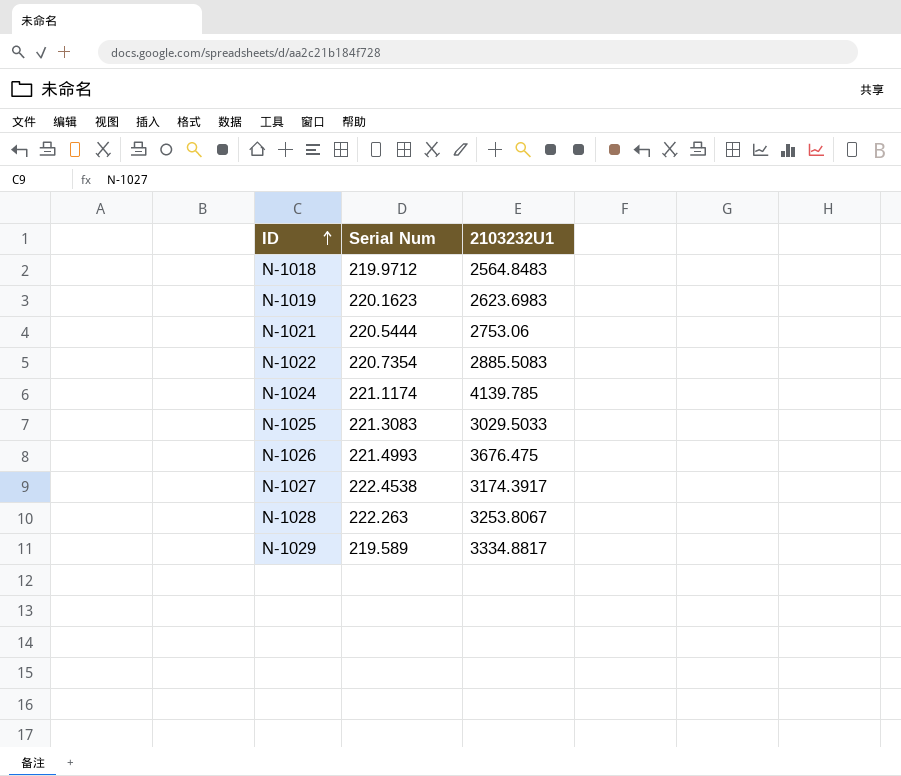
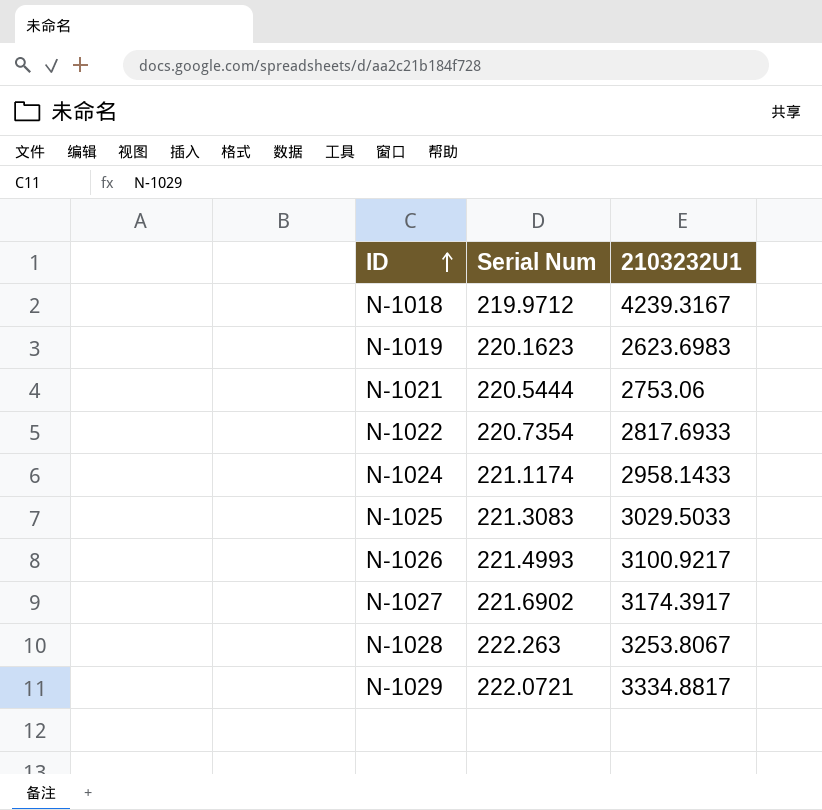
N-1018 | 2103232U1: 2564.8483 -> 4239.3167
N-1022 | 2103232U1: 2885.5083 -> 2817.6933
N-1024 | 2103232U1: 4139.785 -> 2958.1433
N-1026 | 2103232U1: 3676.475 -> 3100.9217
N-1027 | Serial Num: 222.4538 -> 221.6902
N-1029 | Serial Num: 219.589 -> 222.0721

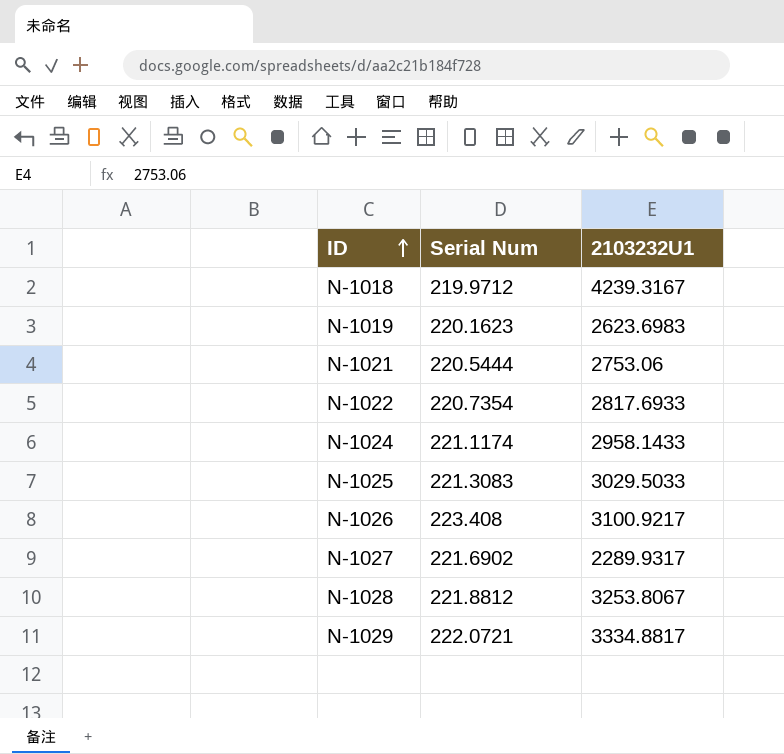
N-1026 | Serial Num: 221.4993 -> 223.408
N-1027 | 2103232U1: 3174.3917 -> 2289.9317
N-1028 | Serial Num: 222.263 -> 221.8812

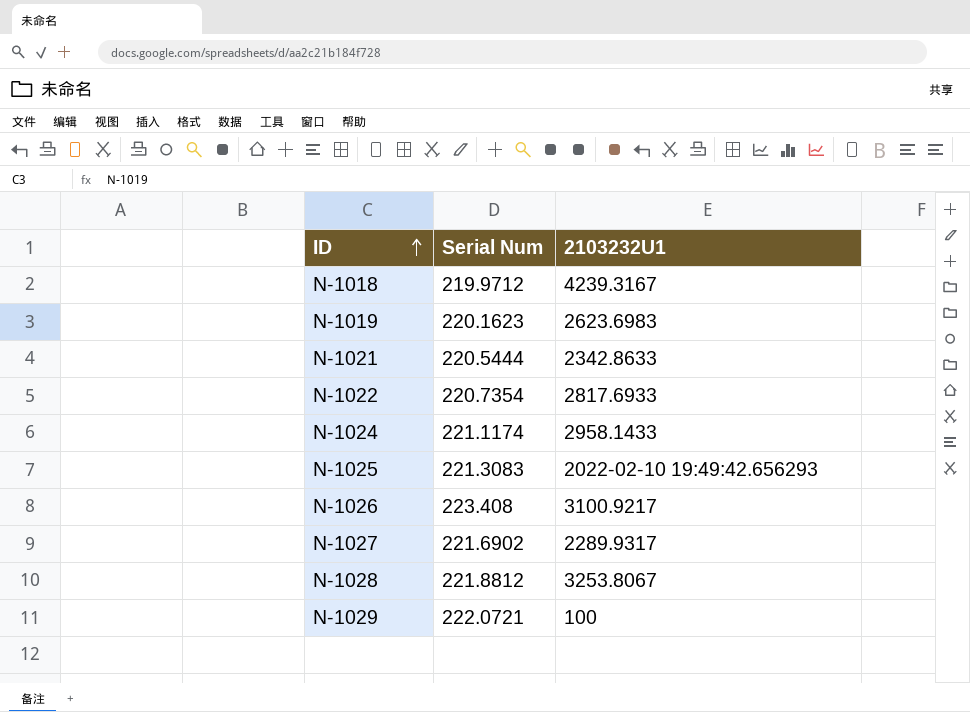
N-1021 | 2103232U1: 2753.06 -> 2342.8633
N-1025 | 2103232U1: 3029.5033 -> 2022-02-10 19:49:42.656293
N-1029 | 2103232U1: 3334.8817 -> 100

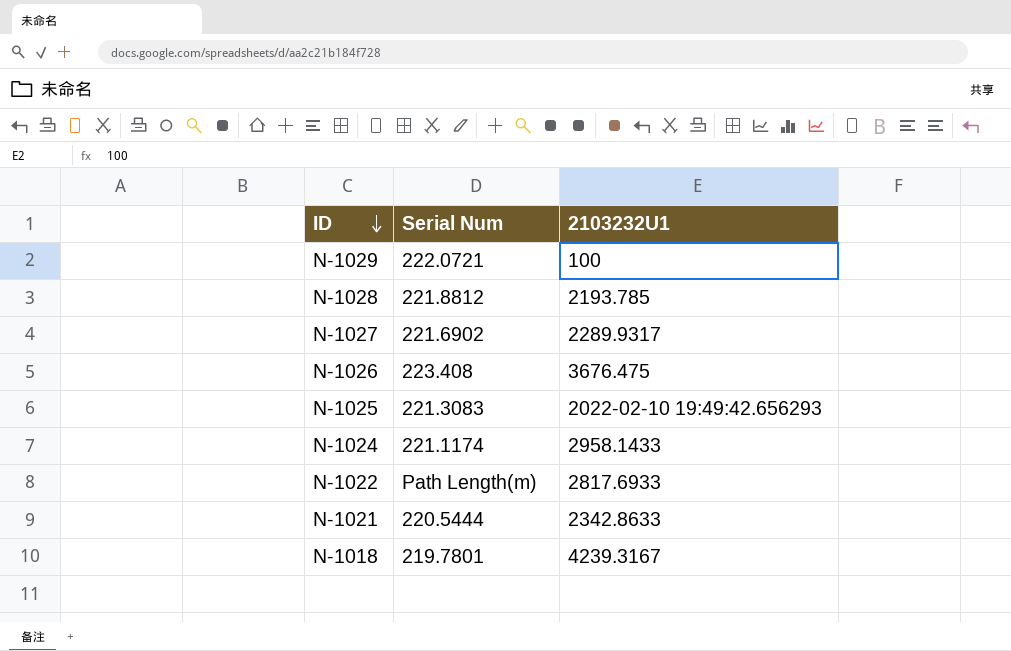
row order: ID ascending -> ID descending
row N-1019: 220.1623 | 2623.6983 -> none
N-1028 | 2103232U1: 3253.8067 -> 2193.785
N-1026 | 2103232U1: 3100.9217 -> 3676.475
N-1022 | Serial Num: 220.7354 -> Path Length(m)
N-1018 | Serial Num: 219.9712 -> 219.7801

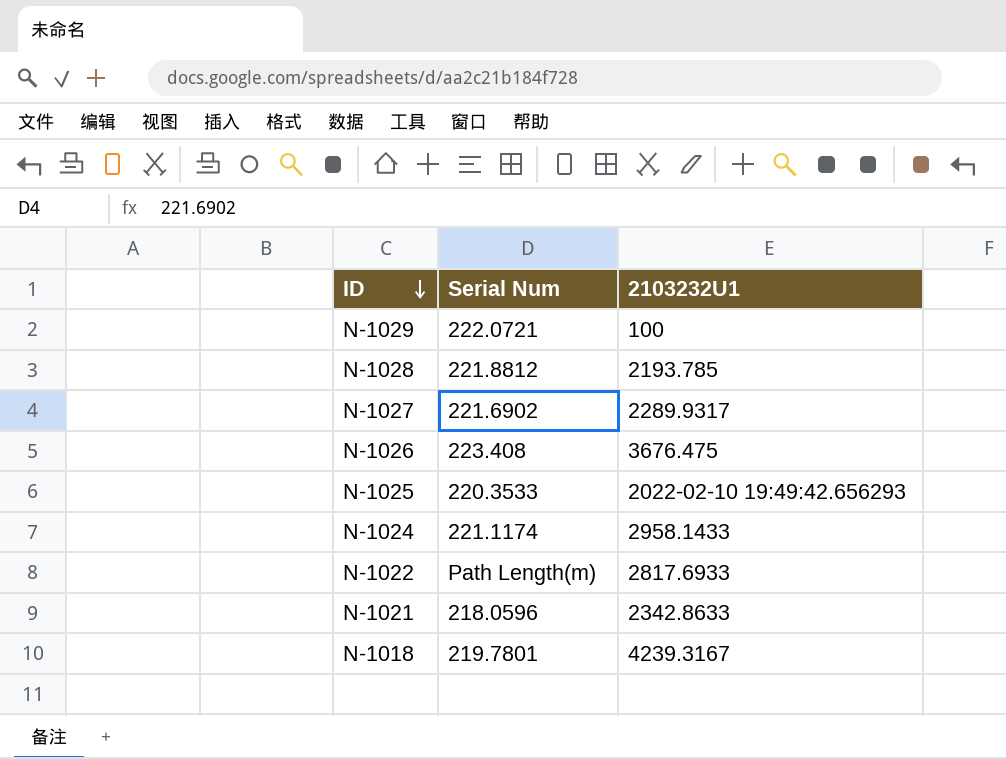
N-1025 | Serial Num: 221.3083 -> 220.3533
N-1021 | Serial Num: 220.5444 -> 218.0596

